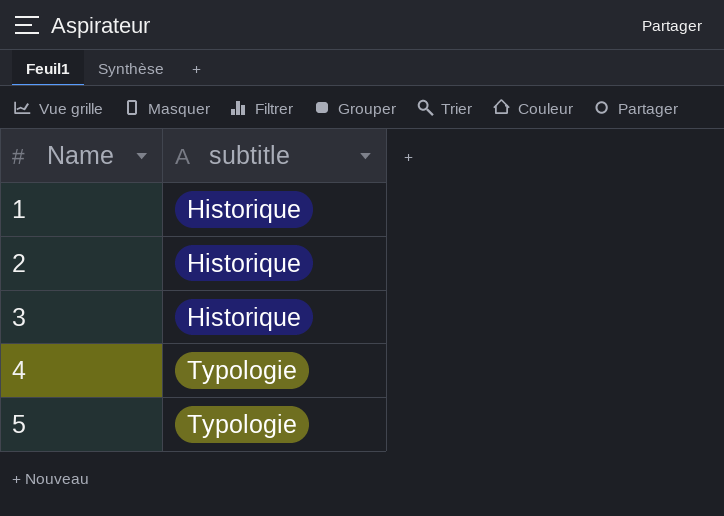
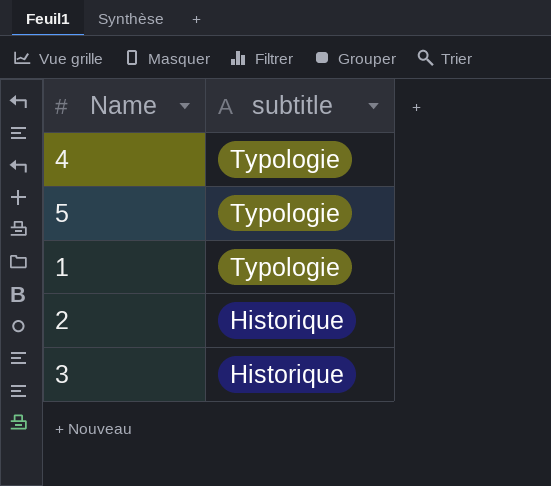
row order: Name ascending -> subtitle descending
1 | subtitle: Historique -> Typologie

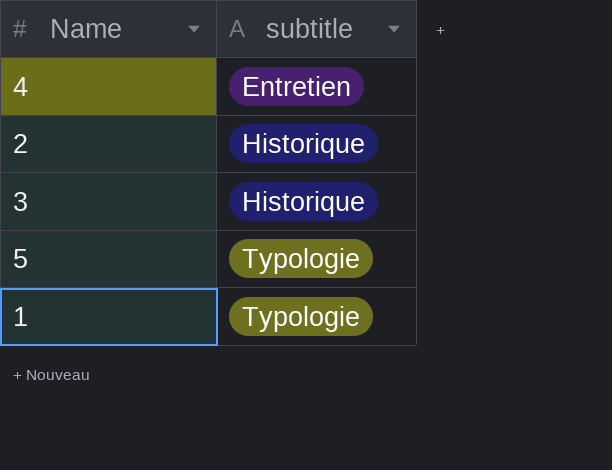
row order: subtitle descending -> subtitle ascending
4 | subtitle: Typologie -> Entretien

